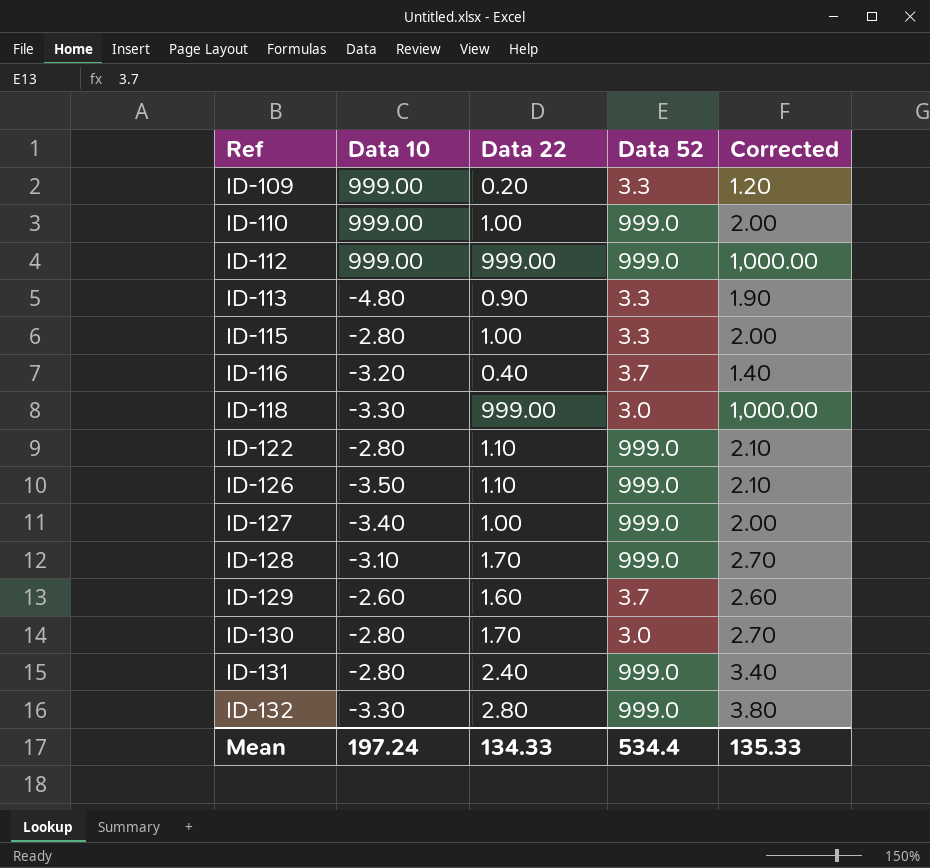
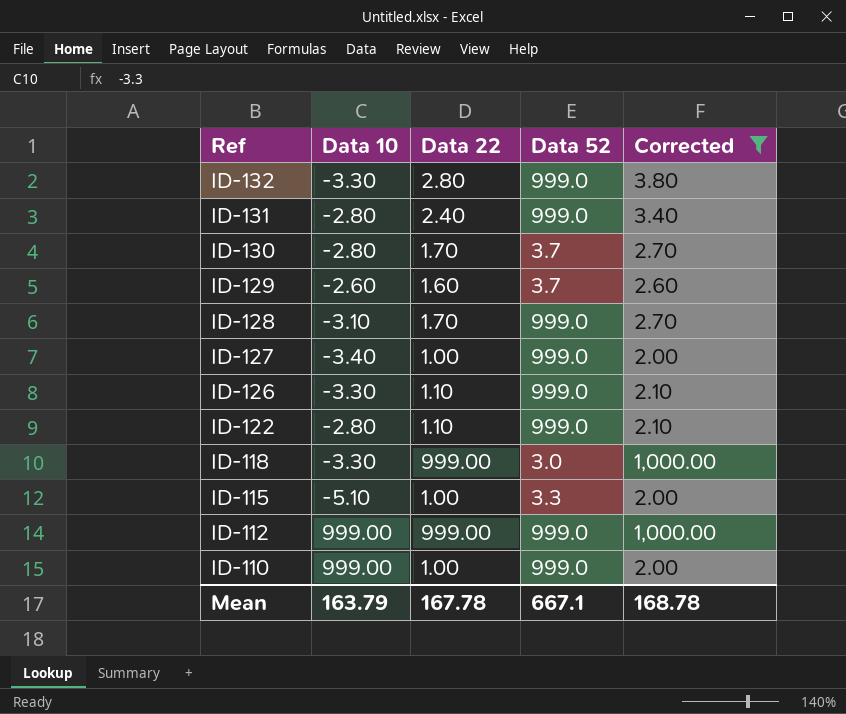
filter: none -> Corrected >= 2.00
row order: Ref ascending -> Ref descending
ID-130 | Data 52: 3.0 -> 3.7
ID-126 | Data 10: -3.50 -> -3.30
ID-115 | Data 10: -2.80 -> -5.10
Mean | Data 10: 197.24 -> 163.79
Mean | Data 22: 134.33 -> 167.78
Mean | Data 52: 534.4 -> 667.1
Mean | Corrected: 135.33 -> 168.78

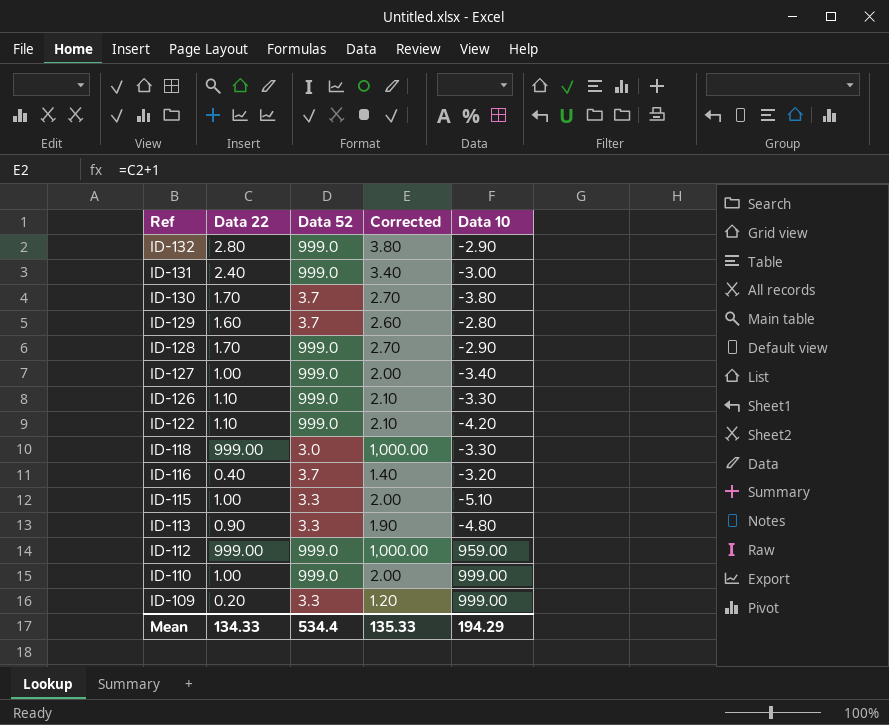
filter: Corrected >= 2.00 -> none
column Data 10 | position: 2 -> 5
ID-132 | Data 10: -3.30 -> -2.90
ID-131 | Data 10: -2.80 -> -3.00
ID-130 | Data 10: -2.80 -> -3.80
ID-129 | Data 10: -2.60 -> -2.80
ID-128 | Data 10: -3.10 -> -2.90
ID-122 | Data 10: -2.80 -> -4.20
ID-112 | Data 10: 999.00 -> 959.00
Mean | Data 22: 167.78 -> 134.33
Mean | Data 52: 667.1 -> 534.4
Mean | Corrected: 168.78 -> 135.33
Mean | Data 10: 163.79 -> 194.29

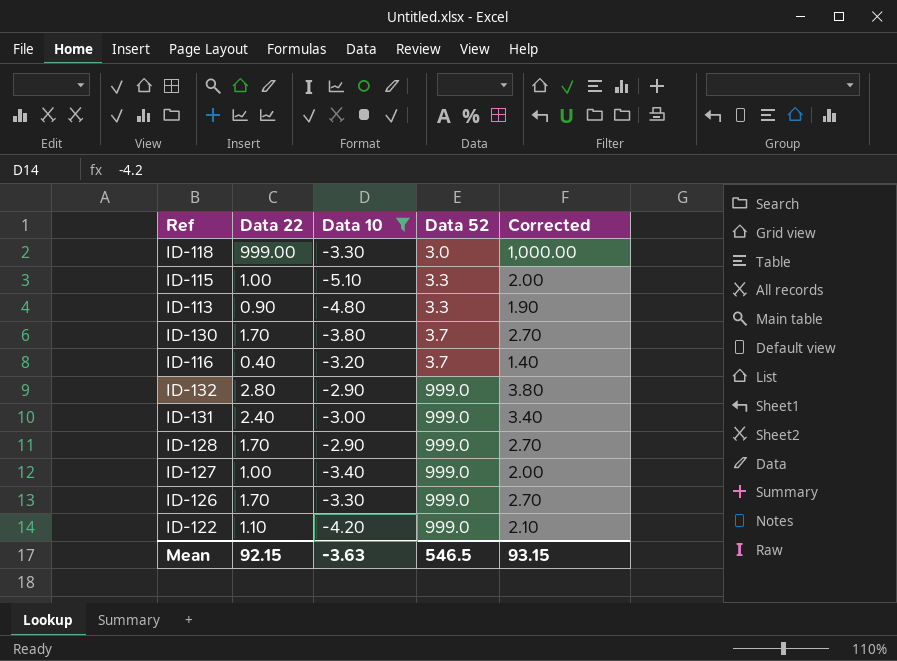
filter: none -> Data 10 <= -2.90
row order: Ref descending -> Data 52 ascending
column Data 10 | position: 5 -> 3
ID-126 | Data 22: 1.10 -> 1.70
ID-126 | Corrected: 2.10 -> 2.70
Mean | Data 22: 134.33 -> 92.15
Mean | Data 10: 194.29 -> -3.63
Mean | Data 52: 534.4 -> 546.5
Mean | Corrected: 135.33 -> 93.15

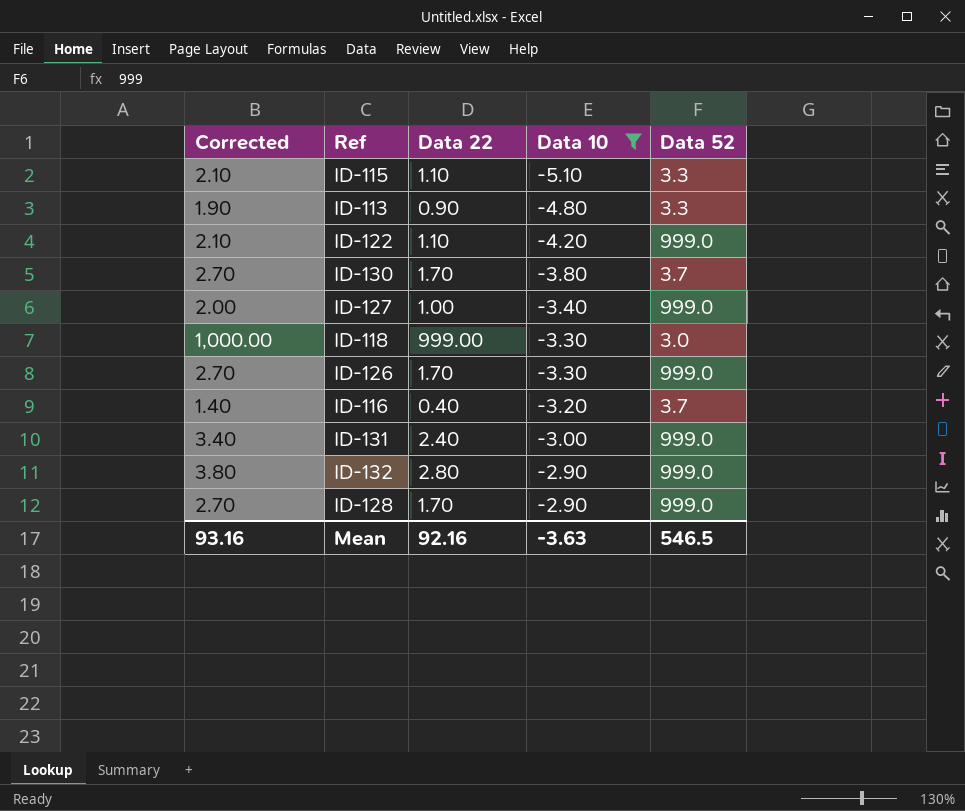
row order: Data 52 ascending -> Data 10 ascending
column Corrected | position: 5 -> 1
ID-115 | Corrected: 2.00 -> 2.10
ID-115 | Data 22: 1.00 -> 1.10
Mean | Corrected: 93.15 -> 93.16
Mean | Data 22: 92.15 -> 92.16

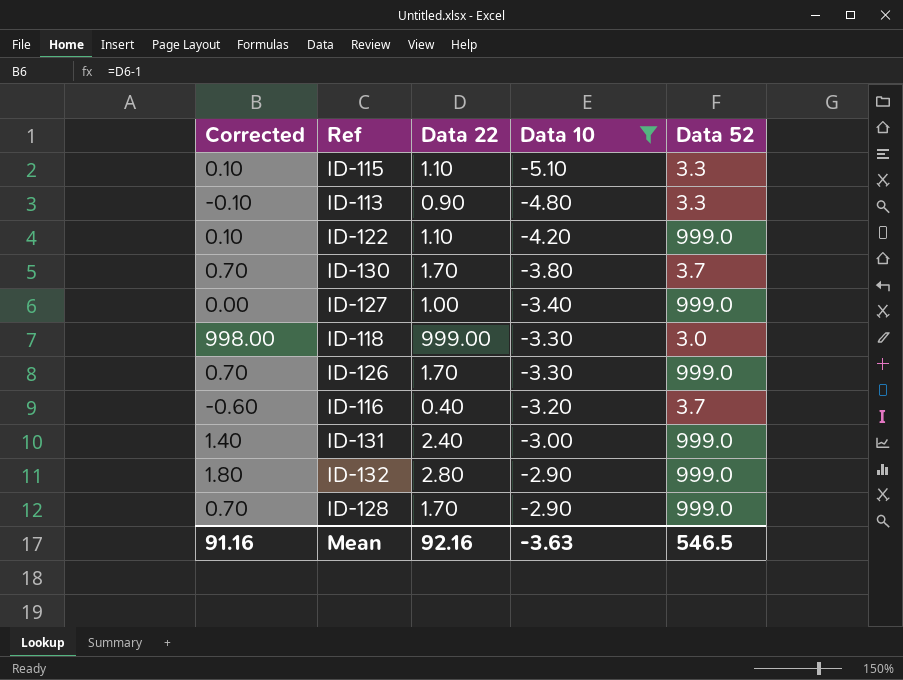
column Corrected | formula: [Data 22] + 1 -> [Data 22] - 1
Mean | Corrected: 93.16 -> 91.16

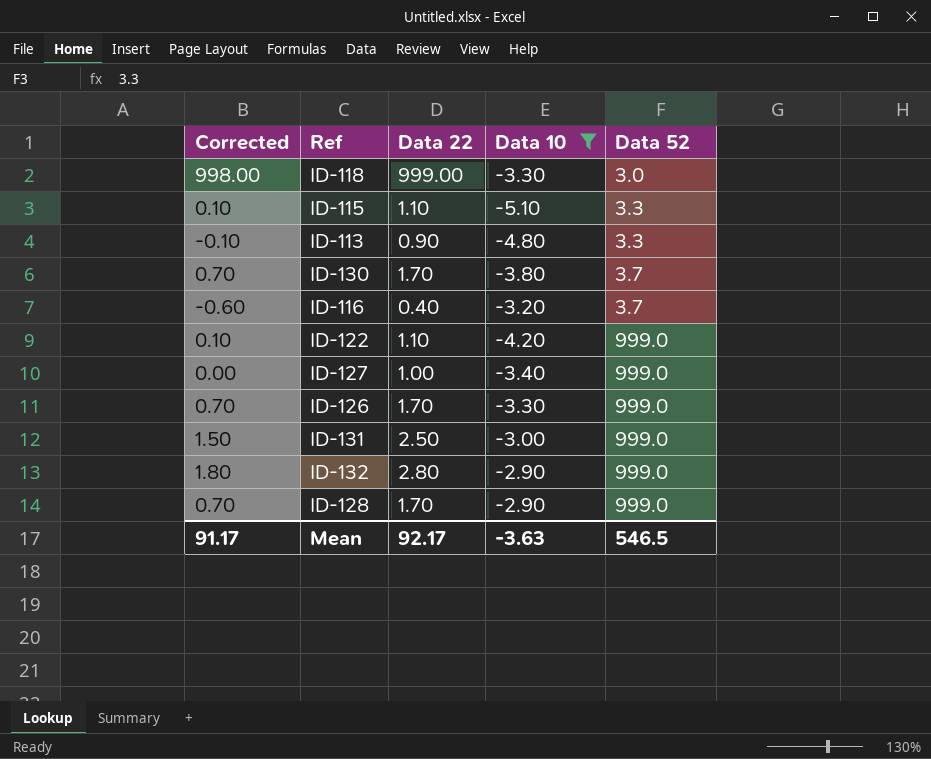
row order: Data 10 ascending -> Data 52 ascending
ID-131 | Corrected: 1.40 -> 1.50
ID-131 | Data 22: 2.40 -> 2.50
Mean | Corrected: 91.16 -> 91.17
Mean | Data 22: 92.16 -> 92.17

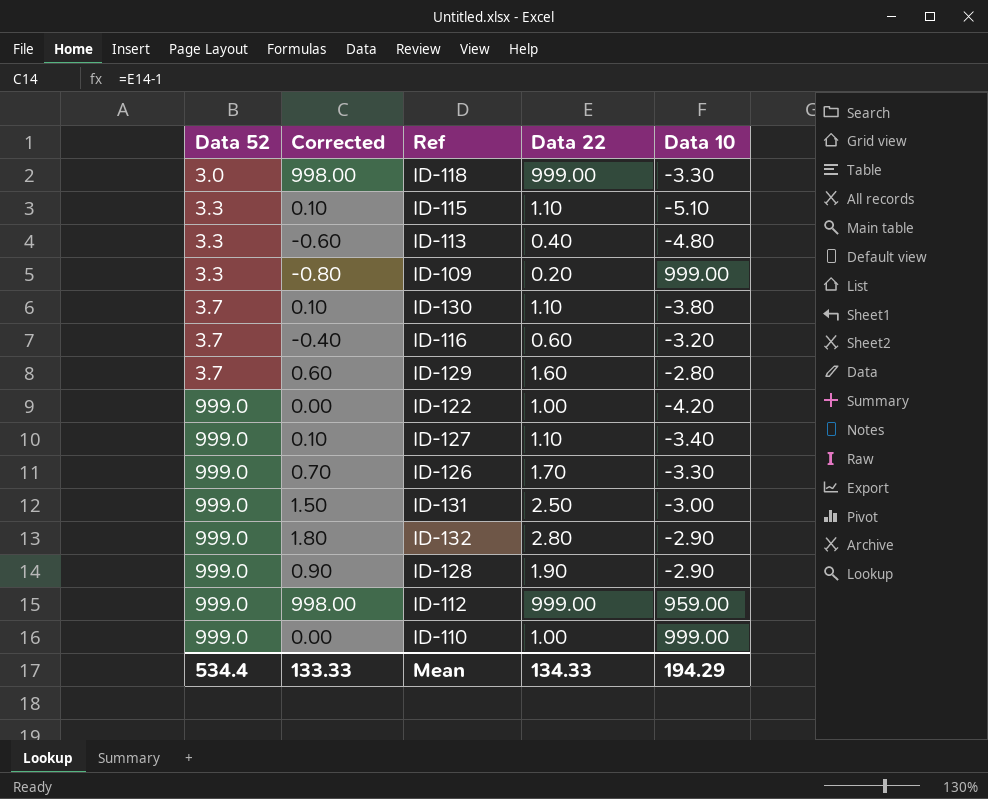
filter: Data 10 <= -2.90 -> none
column Data 52 | position: 5 -> 1
ID-113 | Corrected: -0.10 -> -0.60
ID-113 | Data 22: 0.90 -> 0.40
ID-130 | Corrected: 0.70 -> 0.10
ID-130 | Data 22: 1.70 -> 1.10
ID-116 | Corrected: -0.60 -> -0.40
ID-116 | Data 22: 0.40 -> 0.60
ID-122 | Corrected: 0.10 -> 0.00
ID-122 | Data 22: 1.10 -> 1.00
ID-127 | Corrected: 0.00 -> 0.10
ID-127 | Data 22: 1.00 -> 1.10
ID-128 | Corrected: 0.70 -> 0.90
ID-128 | Data 22: 1.70 -> 1.90
Mean | Data 52: 546.5 -> 534.4
Mean | Corrected: 91.17 -> 133.33
Mean | Data 22: 92.17 -> 134.33
Mean | Data 10: -3.63 -> 194.29

